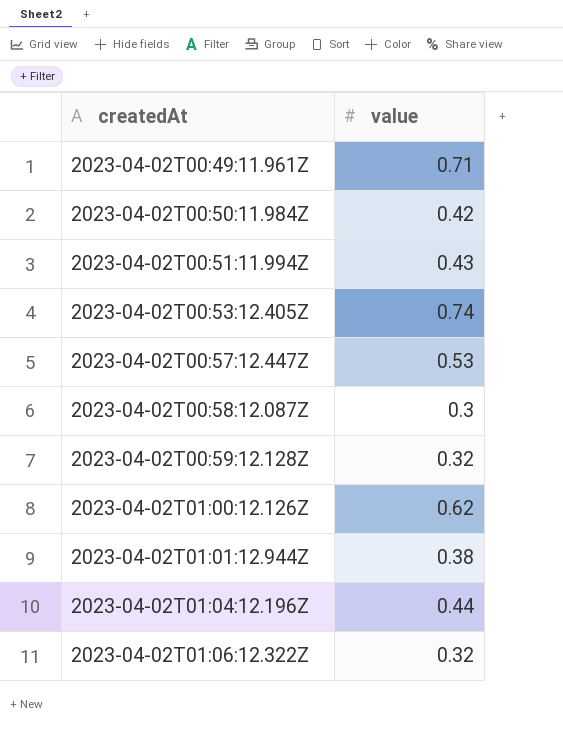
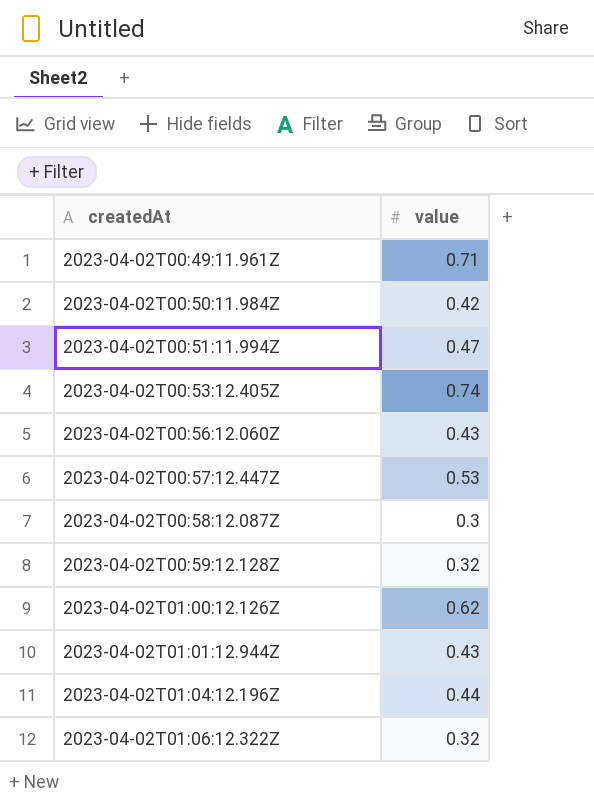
2023-04-02T00:51:11.994Z | value: 0.43 -> 0.47
row 2023-04-02T00:56:12.060Z: none -> 0.43
2023-04-02T01:01:12.944Z | value: 0.38 -> 0.43

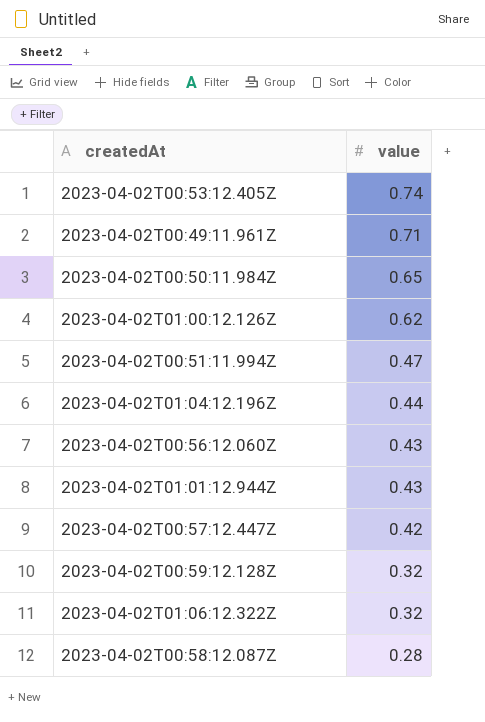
row order: createdAt ascending -> value descending
2023-04-02T00:50:11.984Z | value: 0.42 -> 0.65
2023-04-02T00:57:12.447Z | value: 0.53 -> 0.42
2023-04-02T00:58:12.087Z | value: 0.3 -> 0.28

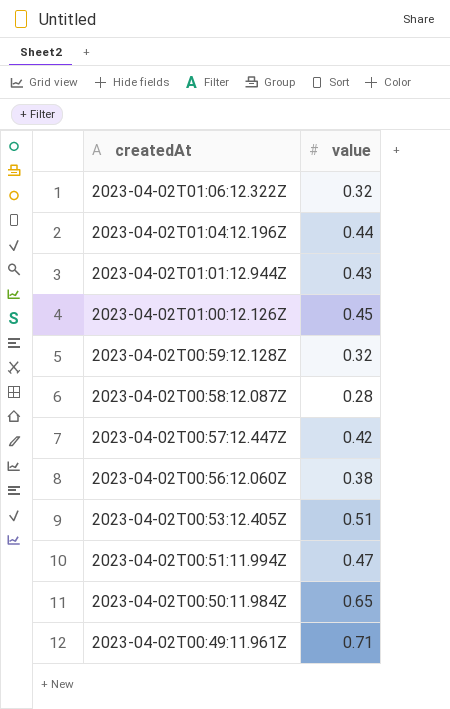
row order: value descending -> createdAt descending
2023-04-02T01:00:12.126Z | value: 0.62 -> 0.45
2023-04-02T00:56:12.060Z | value: 0.43 -> 0.38
2023-04-02T00:53:12.405Z | value: 0.74 -> 0.51

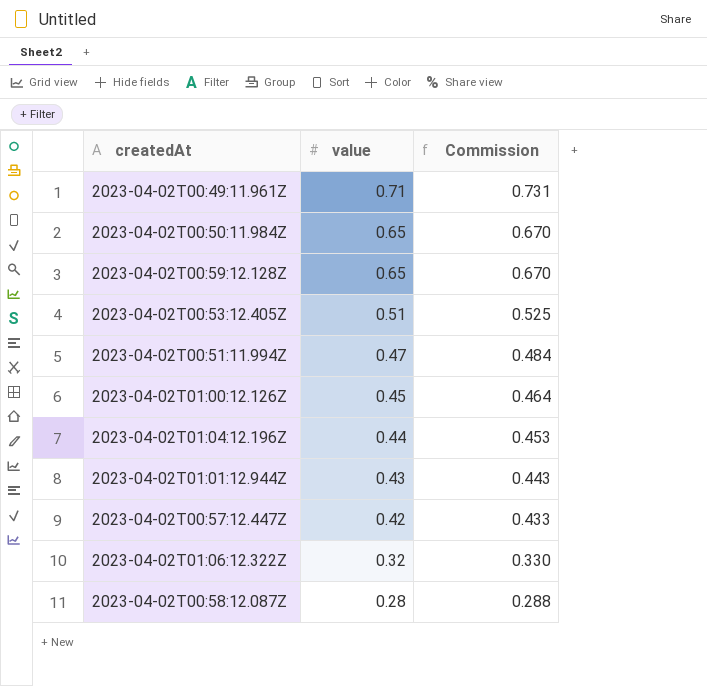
row order: createdAt descending -> value descending
column Commission | formula: none -> [value] * 1.03
row 2023-04-02T00:56:12.060Z: 0.38 -> none
2023-04-02T00:59:12.128Z | value: 0.32 -> 0.65

